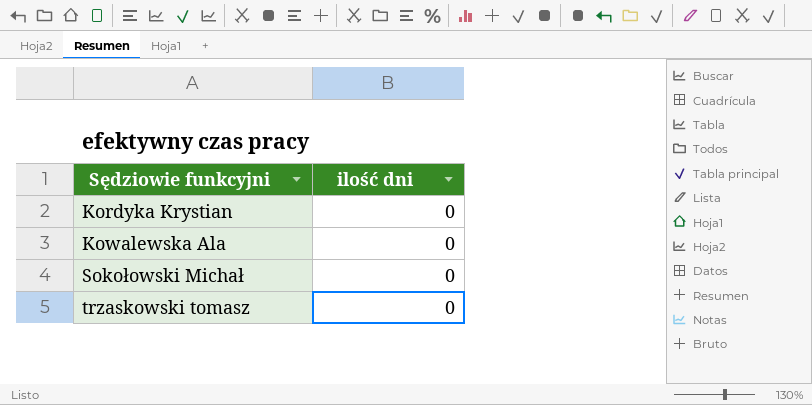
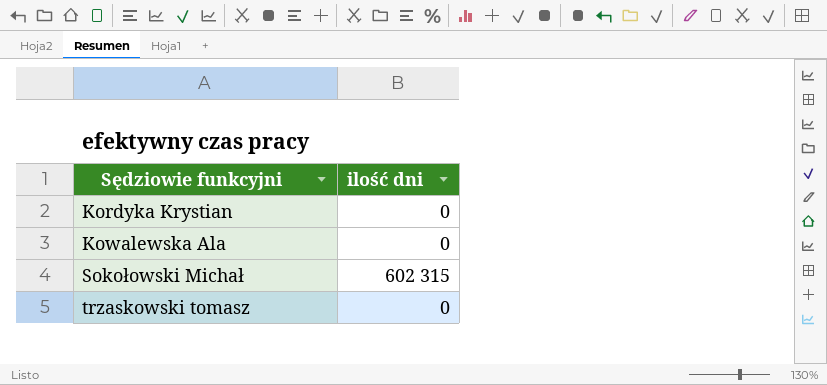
Sokołowski Michał | ilość dni: 0 -> 602 315

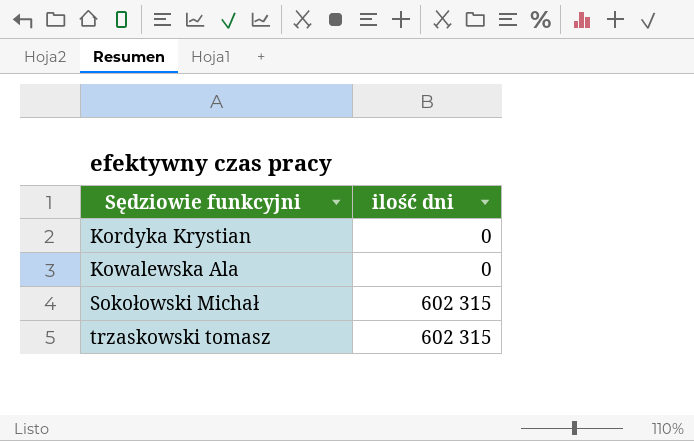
trzaskowski tomasz | ilość dni: 0 -> 602 315

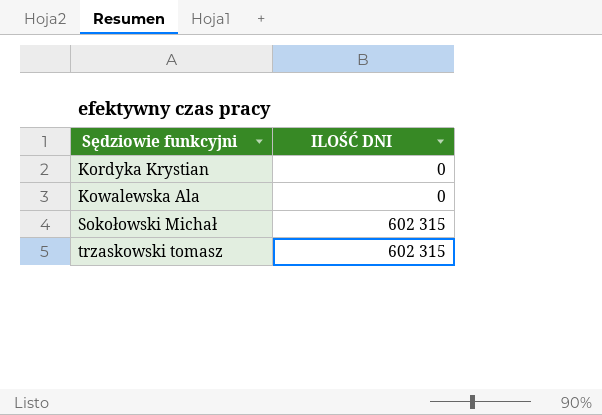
column name: ilość dni -> ILOŚĆ DNI

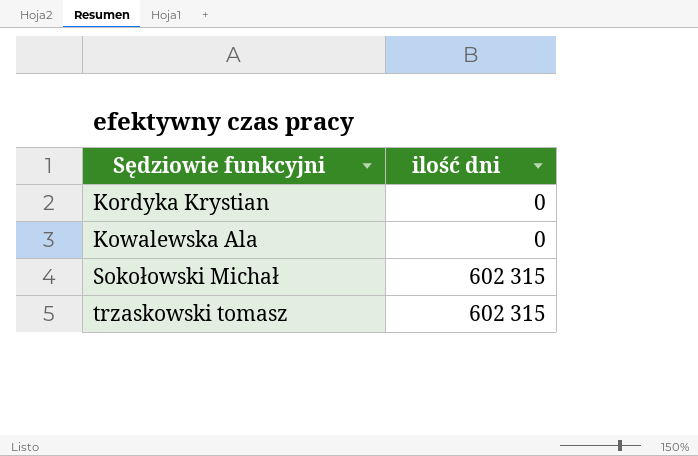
column name: ILOŚĆ DNI -> ilość dni

